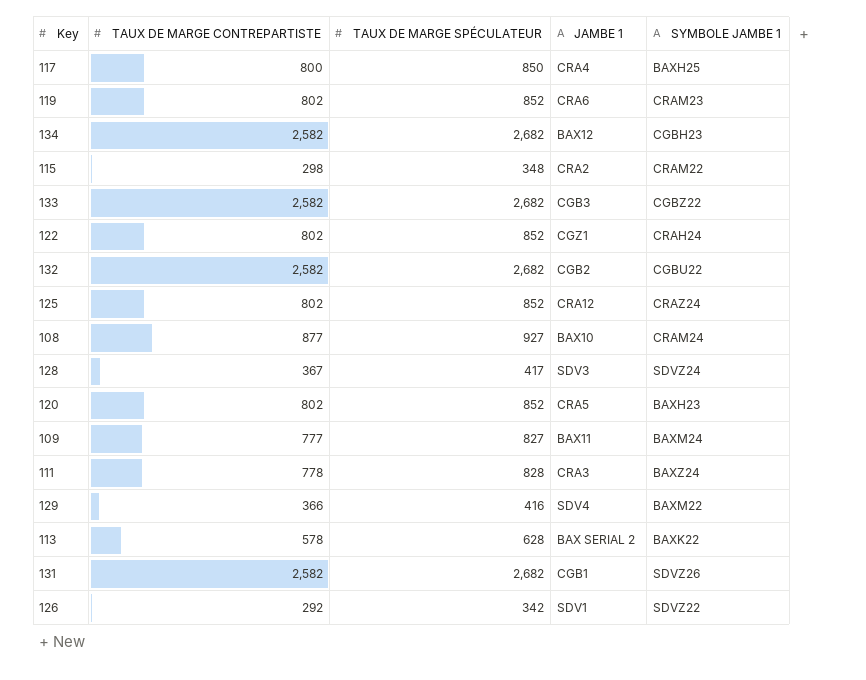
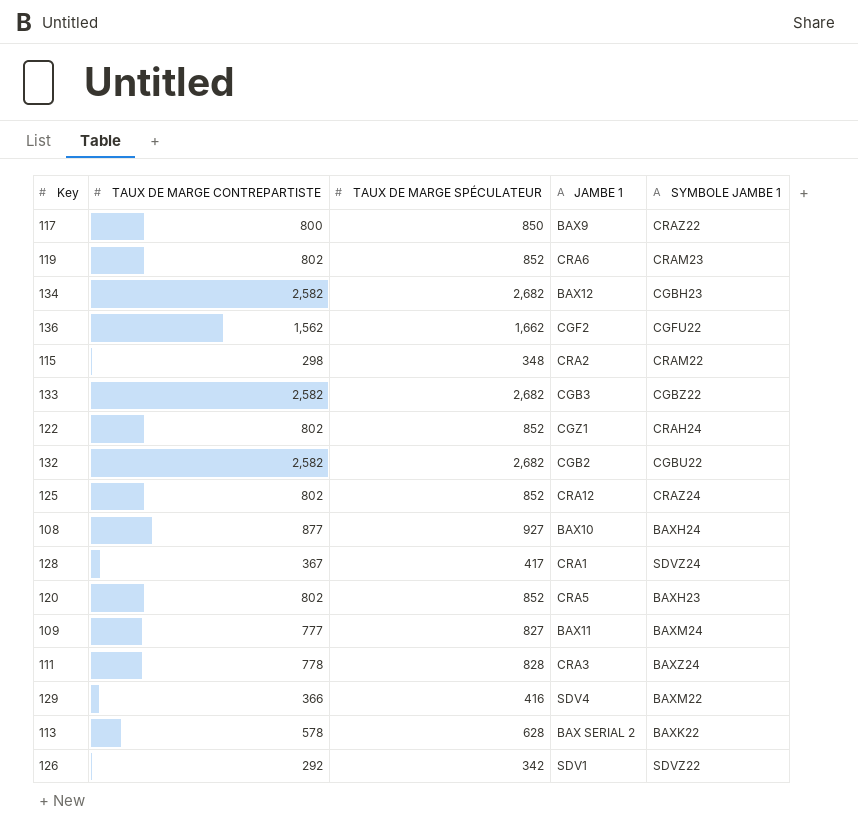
row 131: 2,582 | 2,682 | CGB1 | SDVZ26 -> none
117 | JAMBE 1: CRA4 -> BAX9
117 | SYMBOLE JAMBE 1: BAXH25 -> CRAZ22
row 136: none -> 1,562 | 1,662 | CGF2 | CGFU22
108 | SYMBOLE JAMBE 1: CRAM24 -> BAXH24
128 | JAMBE 1: SDV3 -> CRA1

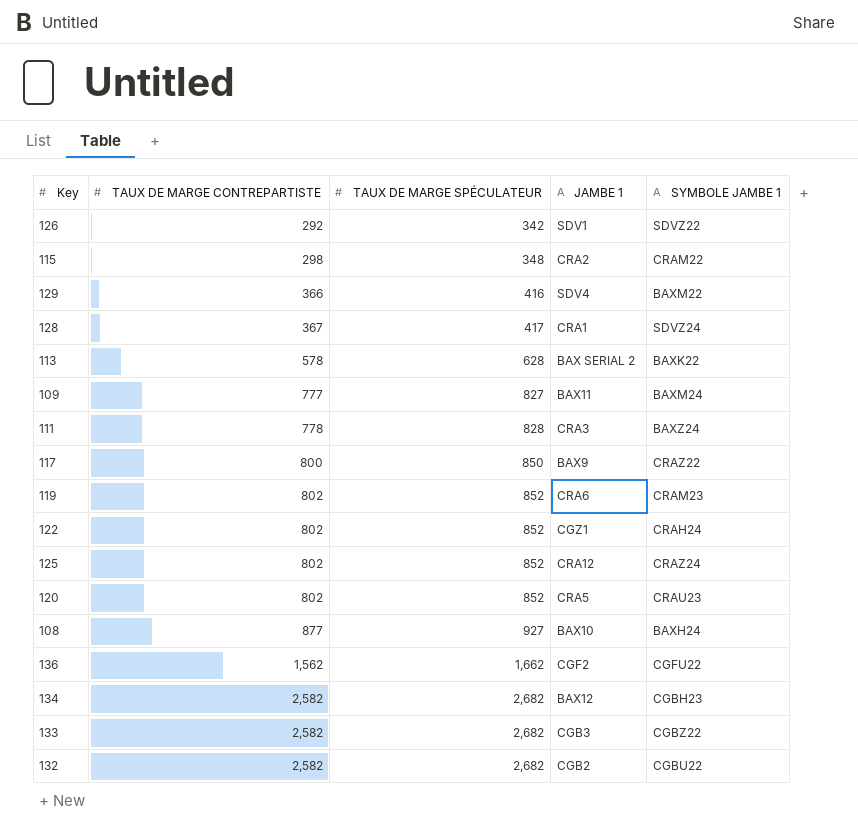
row order: none -> TAUX DE MARGE CONTREPARTISTE ascending
120 | SYMBOLE JAMBE 1: BAXH23 -> CRAU23

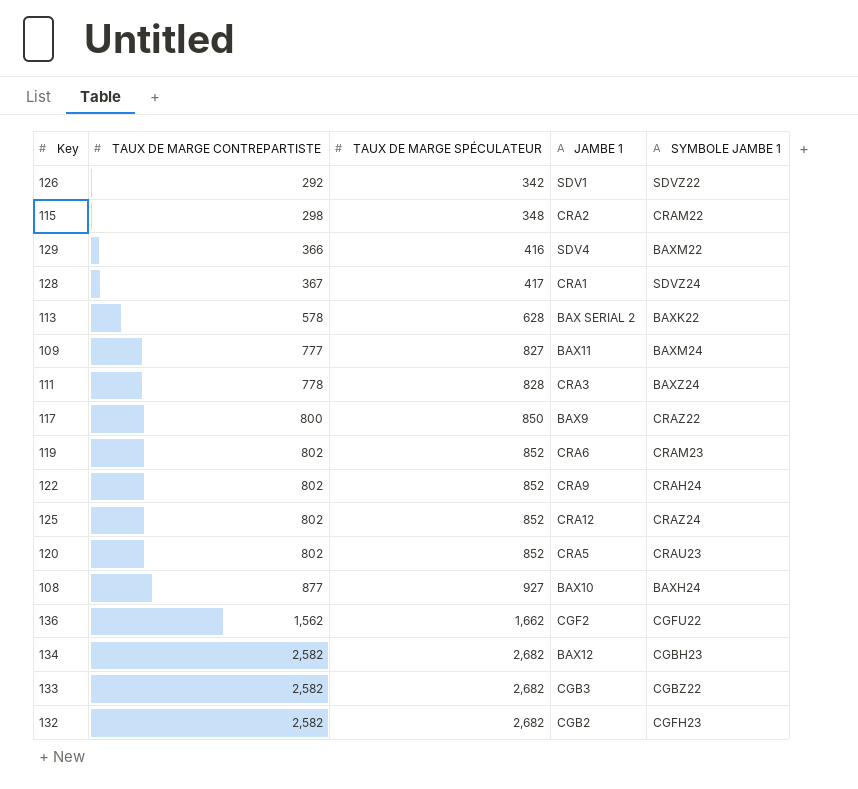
122 | JAMBE 1: CGZ1 -> CRA9
132 | SYMBOLE JAMBE 1: CGBU22 -> CGFH23

